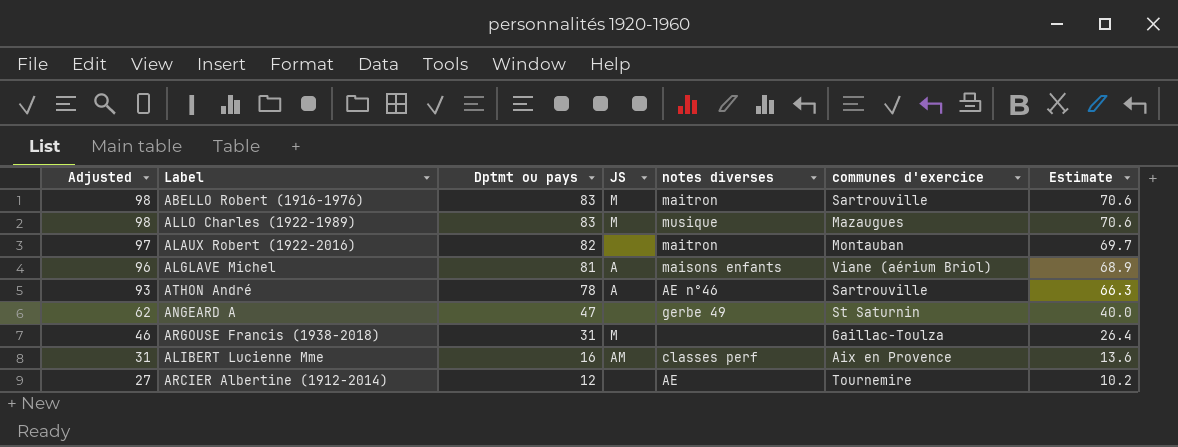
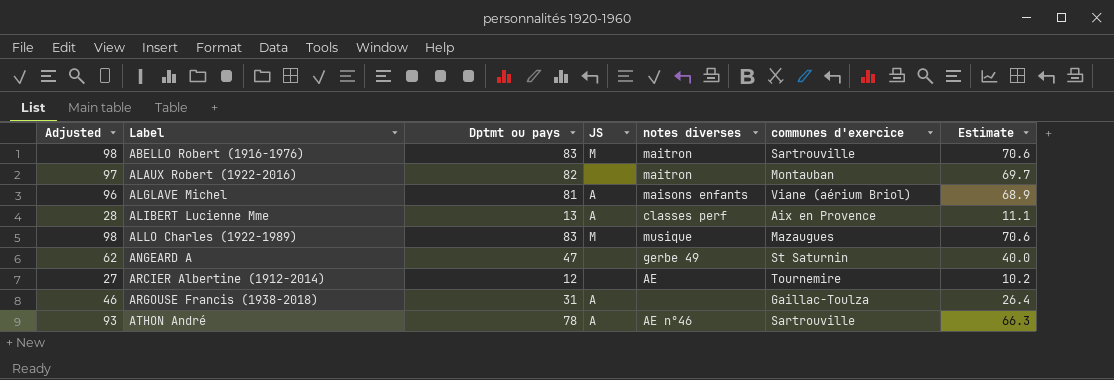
row order: Adjusted descending -> Label ascending
ALIBERT Lucienne Mme | Adjusted: 31 -> 28
ALIBERT Lucienne Mme | Dptmt ou pays: 16 -> 13
ALIBERT Lucienne Mme | JS: AM -> A
ALIBERT Lucienne Mme | Estimate: 13.6 -> 11.1
ARGOUSE Francis (1938-2018) | JS: M -> A

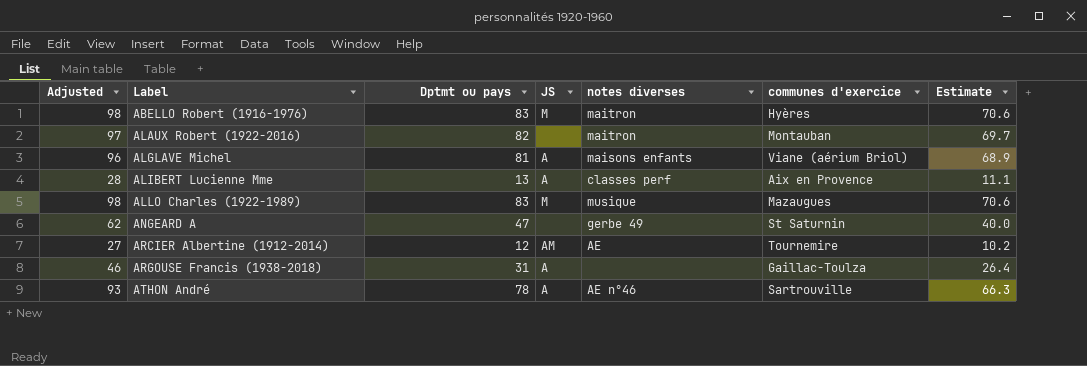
ABELLO Robert (1916-1976) | communes d'exercice: Sartrouville -> Hyères
ARCIER Albertine (1912-2014) | JS: none -> AM

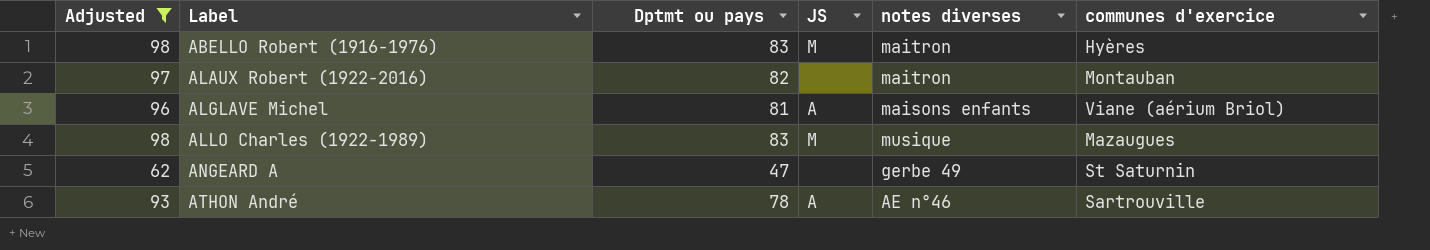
filter: none -> Adjusted >= 62
column Estimate | formula: [Dptmt ou pays] * 0.85 -> none

